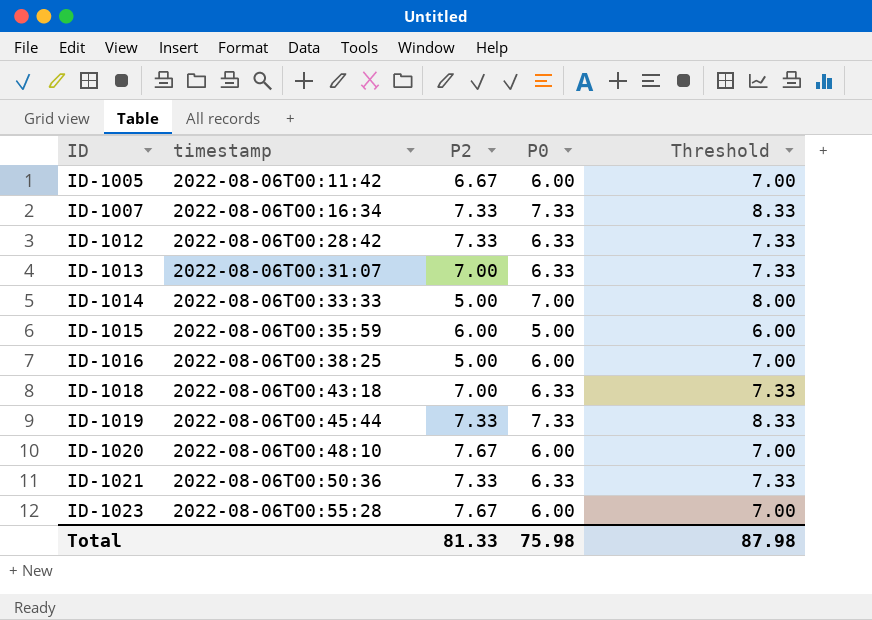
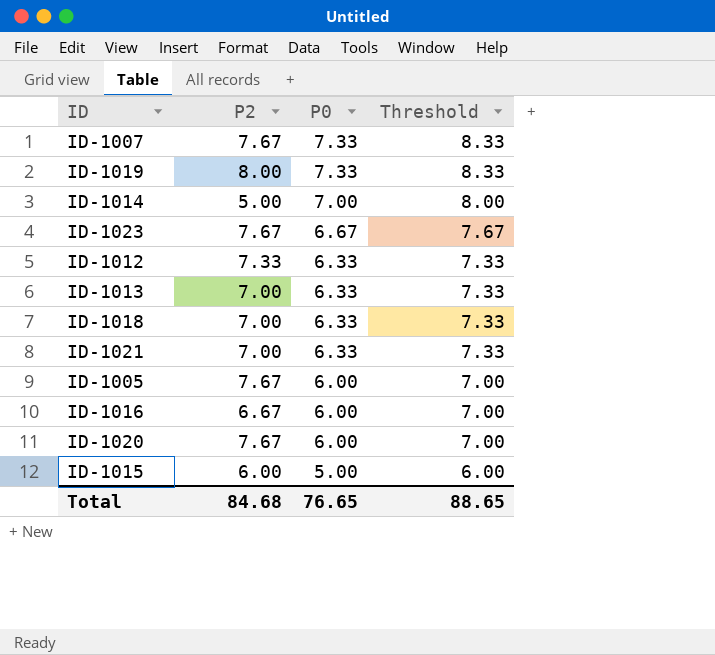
row order: ID ascending -> P0 descending
column timestamp | position: 2 -> none
ID-1007 | P2: 7.33 -> 7.67
ID-1019 | P2: 7.33 -> 8.00
ID-1023 | P0: 6.00 -> 6.67
ID-1023 | Threshold: 7.00 -> 7.67
ID-1021 | P2: 7.33 -> 7.00
ID-1005 | P2: 6.67 -> 7.67
ID-1016 | P2: 5.00 -> 6.67
Total | P2: 81.33 -> 84.68
Total | P0: 75.98 -> 76.65
Total | Threshold: 87.98 -> 88.65

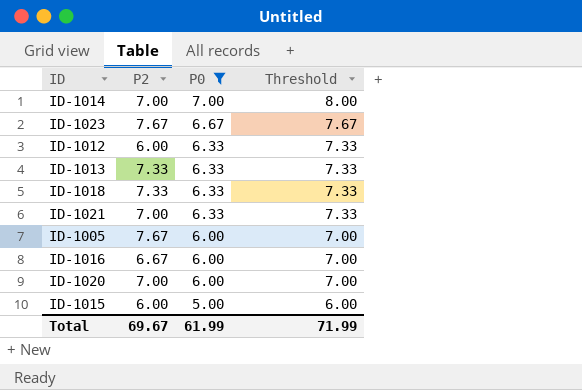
filter: none -> P0 != 7.33
ID-1014 | P2: 5.00 -> 7.00
ID-1012 | P2: 7.33 -> 6.00
ID-1013 | P2: 7.00 -> 7.33
ID-1018 | P2: 7.00 -> 7.33
ID-1020 | P2: 7.67 -> 7.00
Total | P2: 84.68 -> 69.67
Total | P0: 76.65 -> 61.99
Total | Threshold: 88.65 -> 71.99

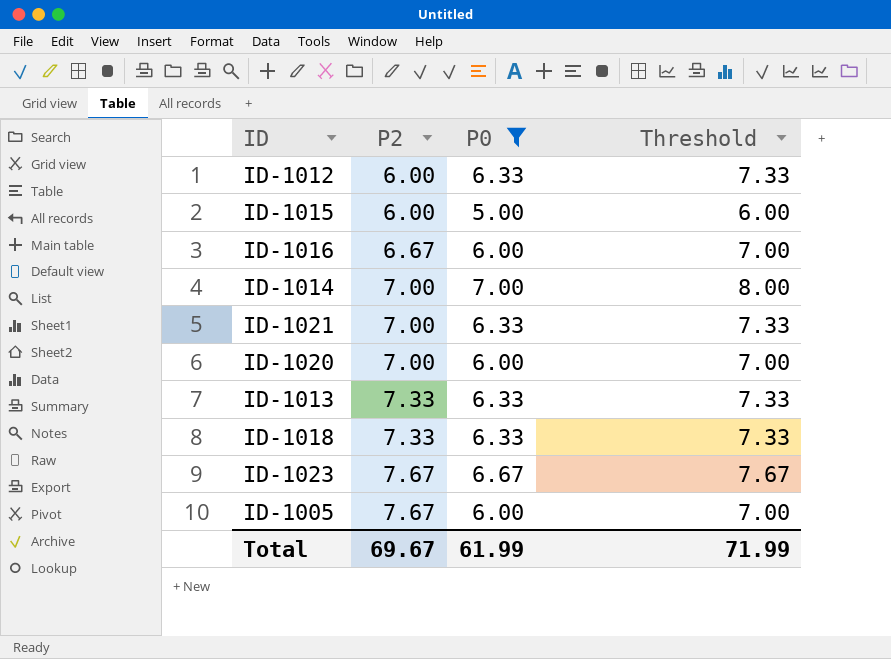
row order: P0 descending -> P2 ascending

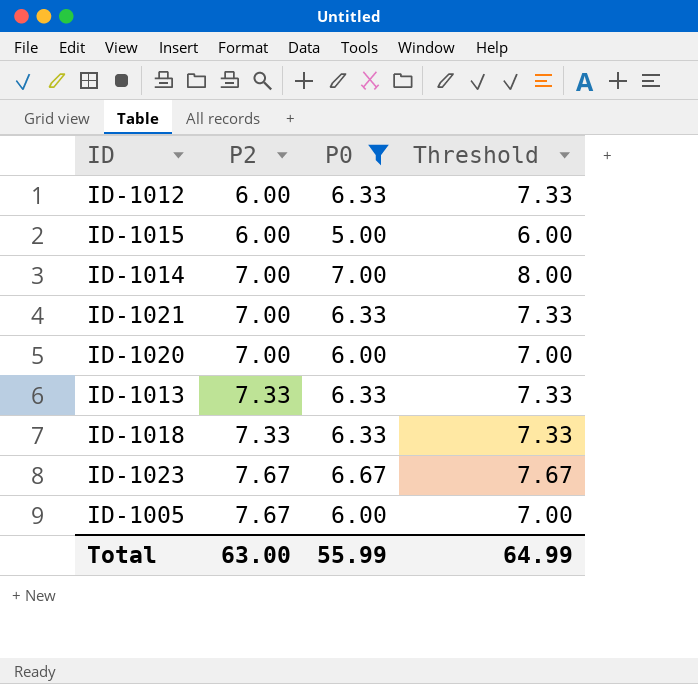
row ID-1016: 6.67 | 6.00 | 7.00 -> none
Total | P2: 69.67 -> 63.00
Total | P0: 61.99 -> 55.99
Total | Threshold: 71.99 -> 64.99

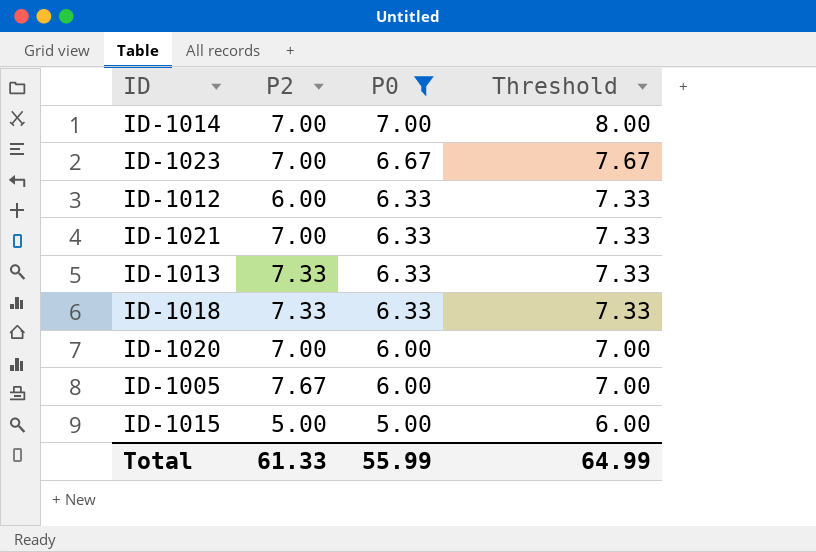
row order: P2 ascending -> P0 descending
ID-1023 | P2: 7.67 -> 7.00
ID-1015 | P2: 6.00 -> 5.00
Total | P2: 63.00 -> 61.33

